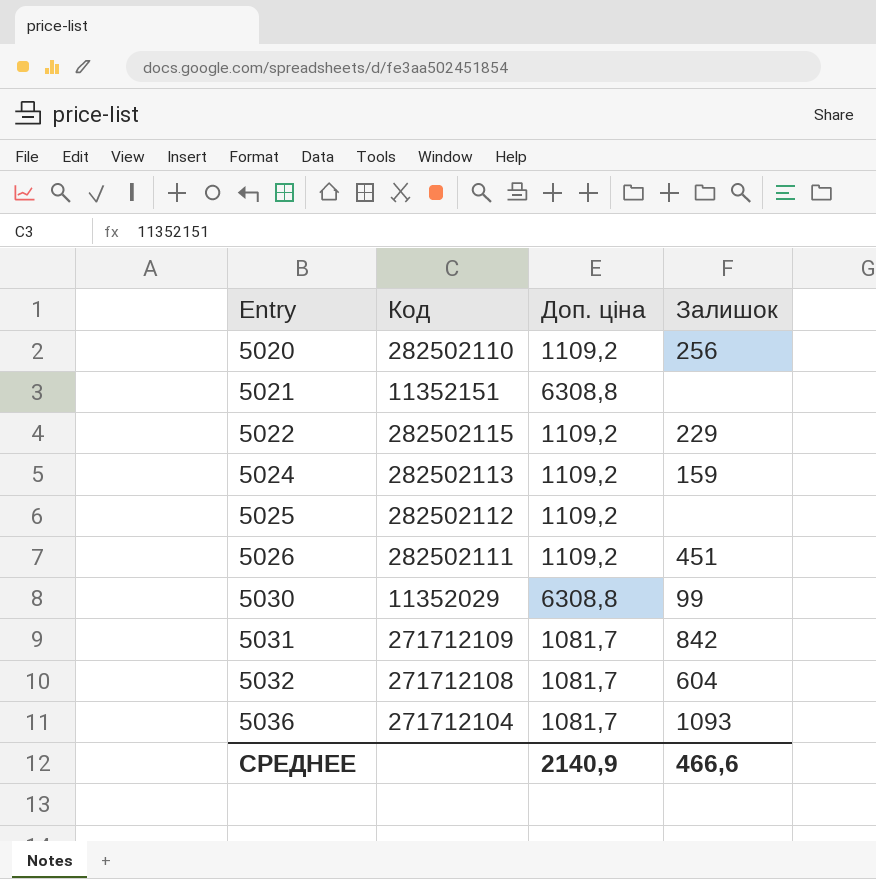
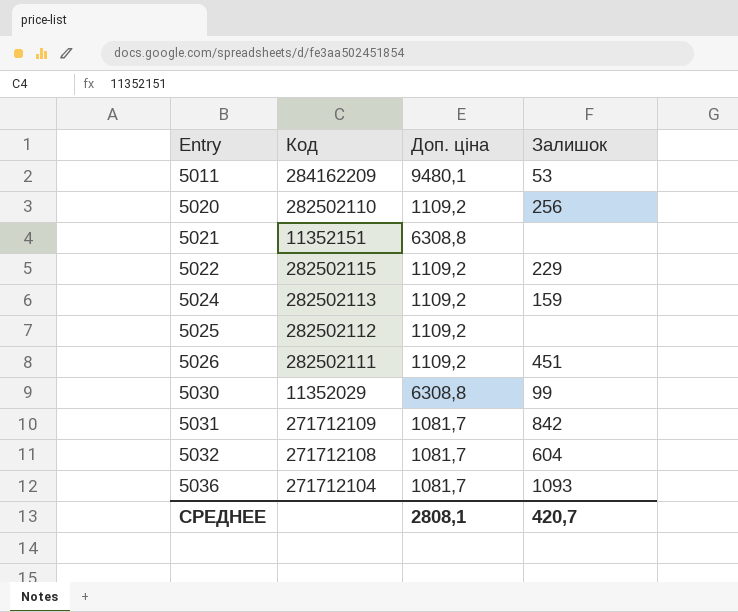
row 5011: none -> 284162209 | 9480,1 | 53
СРЕДНЕЕ | Доп. ціна: 2140,9 -> 2808,1
СРЕДНЕЕ | Залишок: 466,6 -> 420,7

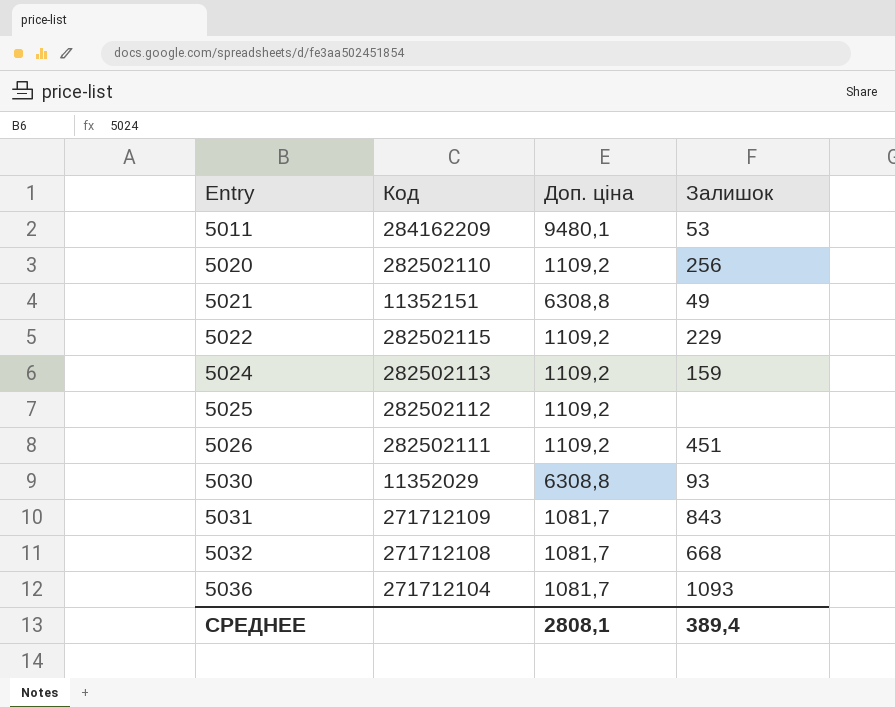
5021 | Залишок: none -> 49
5030 | Залишок: 99 -> 93
5031 | Залишок: 842 -> 843
5032 | Залишок: 604 -> 668
СРЕДНЕЕ | Залишок: 420,7 -> 389,4

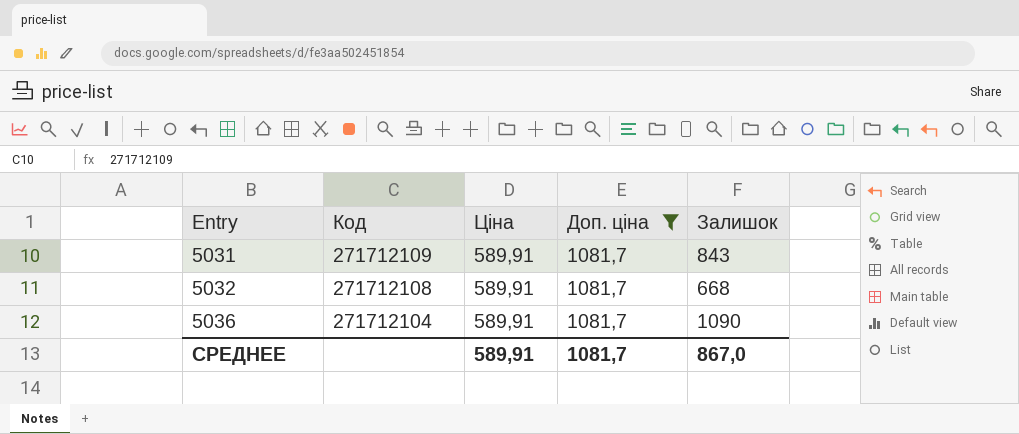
filter: none -> Доп. ціна = 1081,7
column Ціна | position: none -> 3
5036 | Залишок: 1093 -> 1090
СРЕДНЕЕ | Доп. ціна: 2808,1 -> 1081,7
СРЕДНЕЕ | Залишок: 389,4 -> 867,0

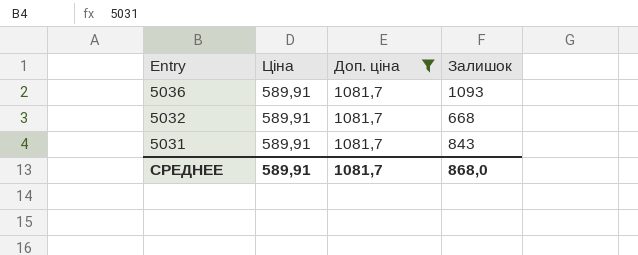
row order: Entry ascending -> Entry descending
column Код | position: 2 -> none
5036 | Залишок: 1090 -> 1093
СРЕДНЕЕ | Залишок: 867,0 -> 868,0

